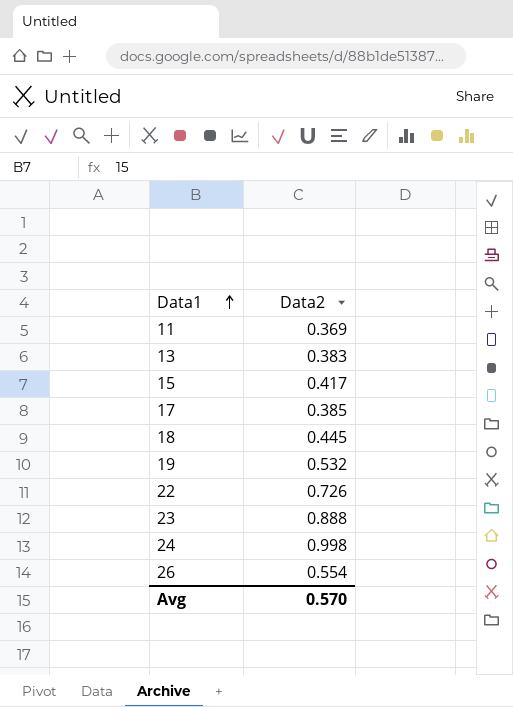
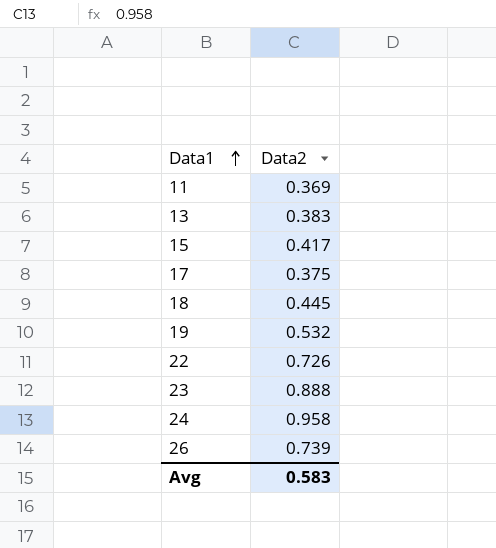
17 | Data2: 0.385 -> 0.375
24 | Data2: 0.998 -> 0.958
26 | Data2: 0.554 -> 0.739
Avg | Data2: 0.570 -> 0.583

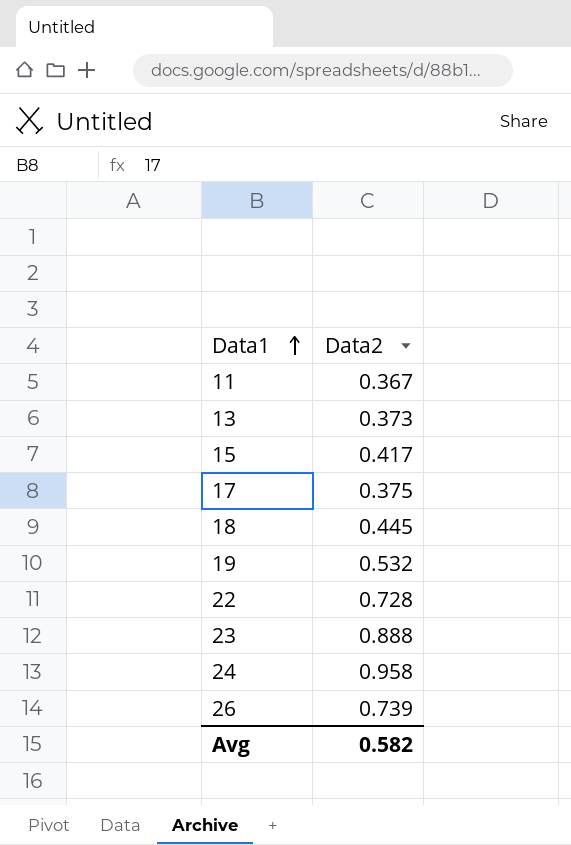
11 | Data2: 0.369 -> 0.367
13 | Data2: 0.383 -> 0.373
22 | Data2: 0.726 -> 0.728
Avg | Data2: 0.583 -> 0.582

